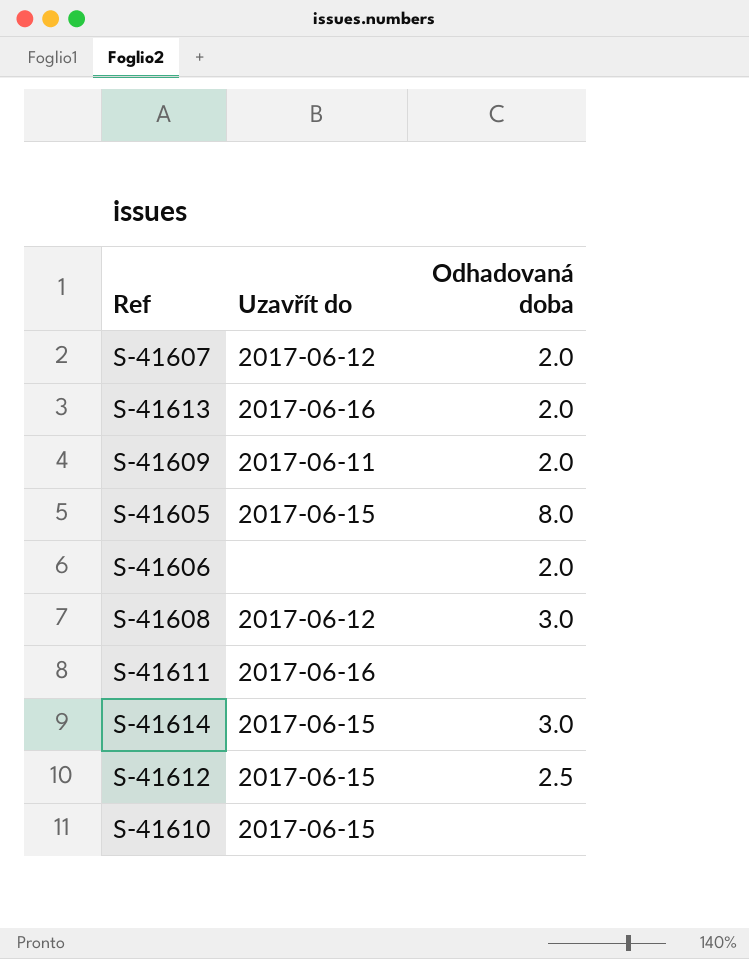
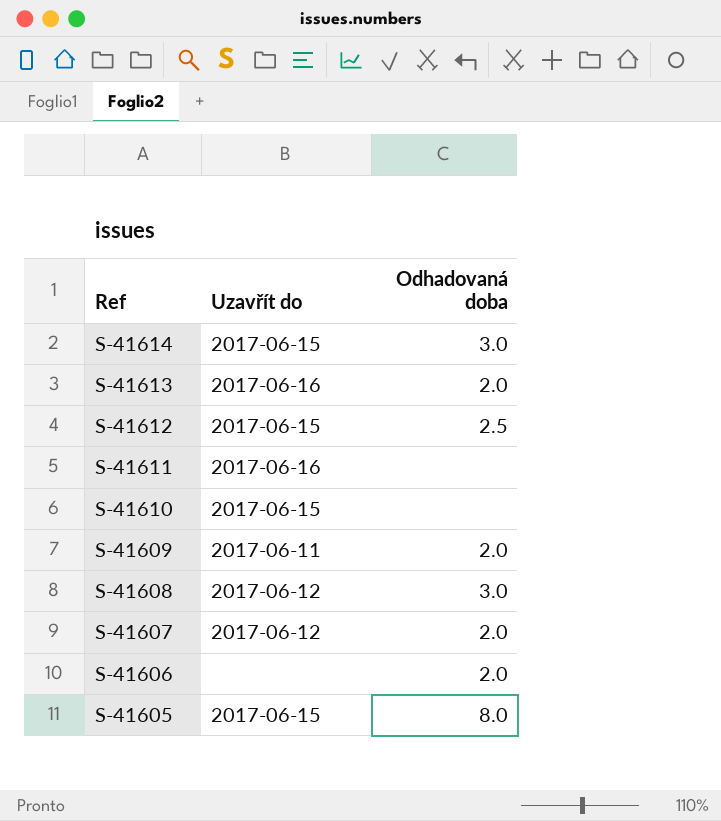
row order: none -> Ref descending

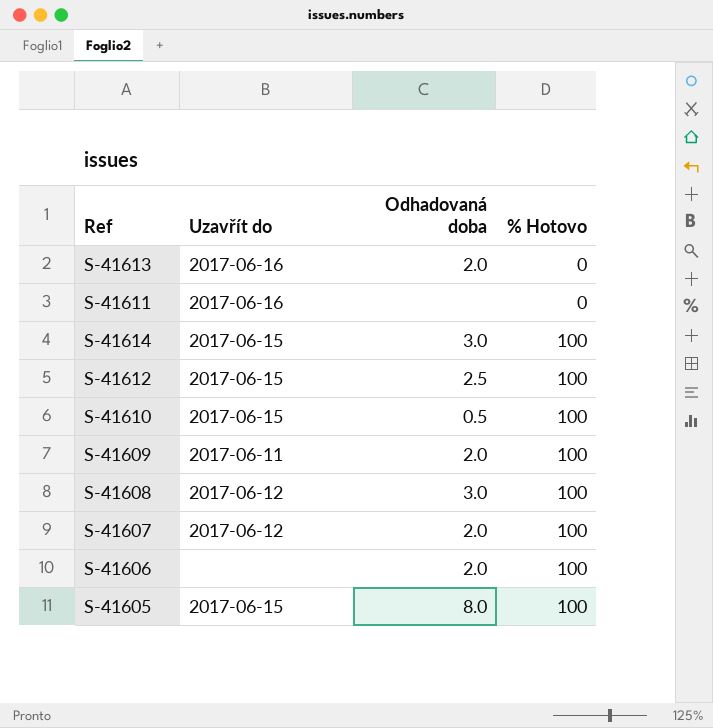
row order: Ref descending -> % Hotovo ascending
column % Hotovo | position: none -> 4
S-41610 | Odhadovaná doba: none -> 0.5

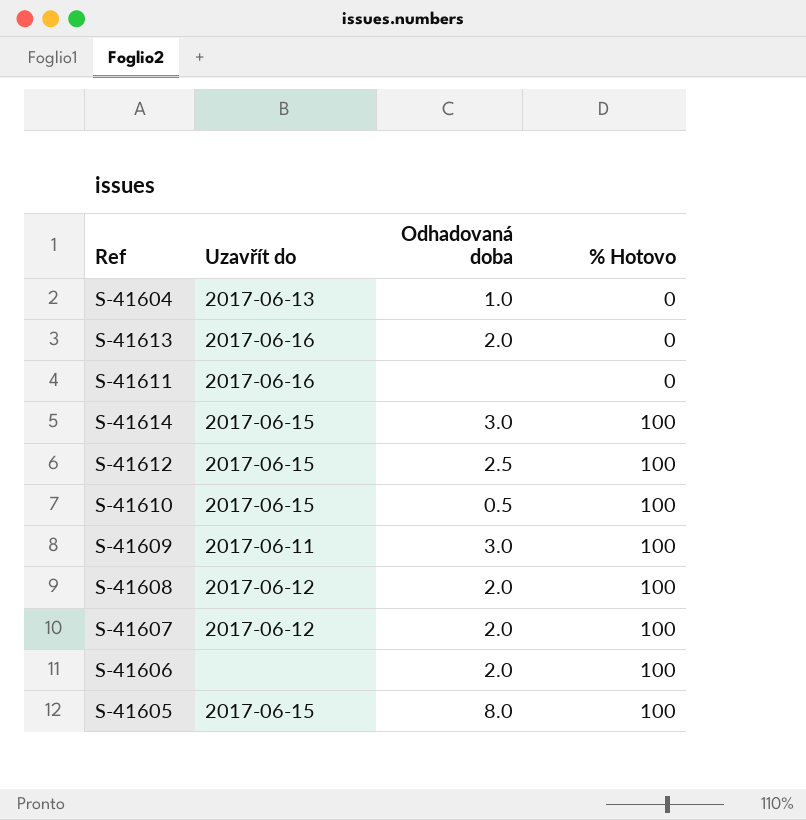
row S-41604: none -> 2017-06-13 | 1.0 | 0
S-41609 | Odhadovaná doba: 2.0 -> 3.0
S-41608 | Odhadovaná doba: 3.0 -> 2.0

